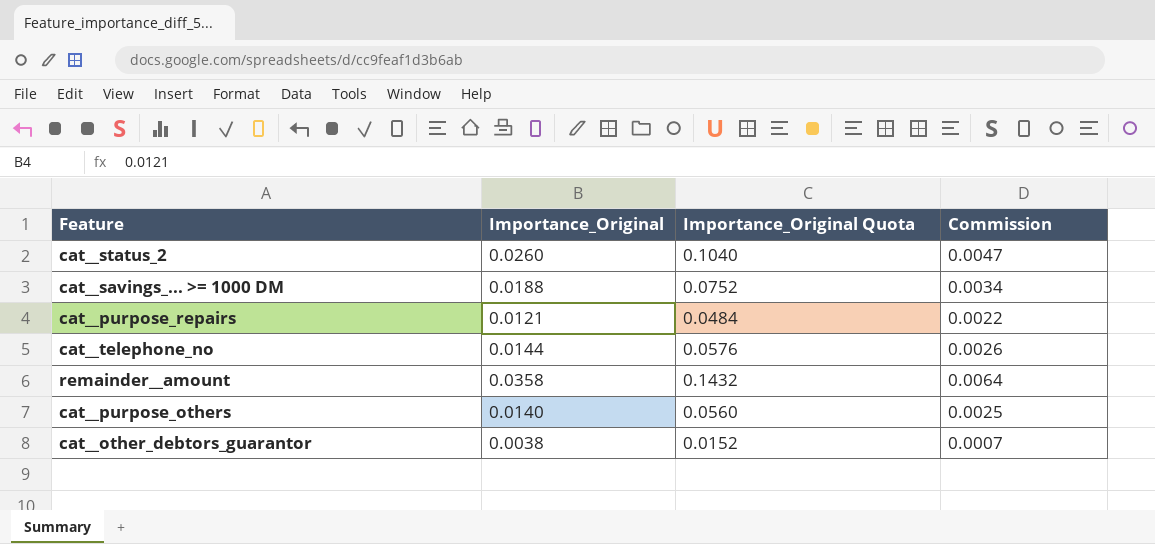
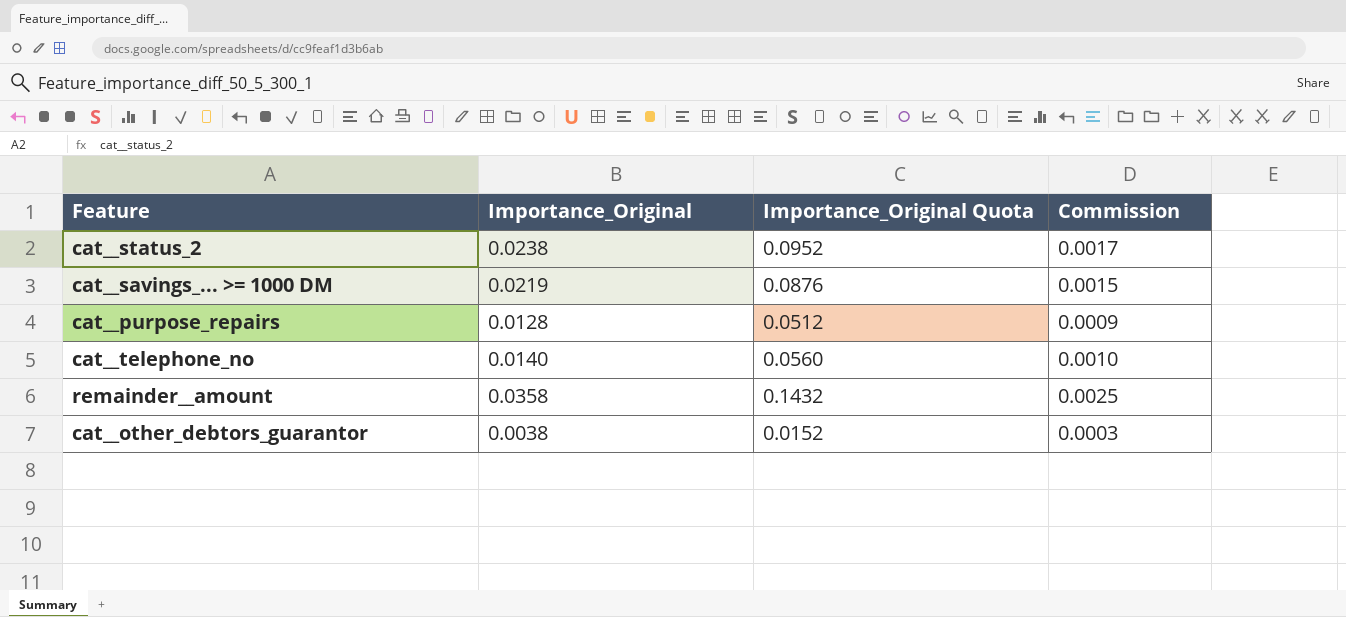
column Commission | formula: [Importance_Original] * 0.18 -> [Importance_Original] * 0.07
row cat__purpose_others: 0.0140 | 0.0560 | 0.0025 -> none
cat__status_2 | Importance_Original: 0.0260 -> 0.0238
cat__status_2 | Importance_Original Quota: 0.1040 -> 0.0952
cat__savings_... >= 1000 DM | Importance_Original: 0.0188 -> 0.0219
cat__savings_... >= 1000 DM | Importance_Original Quota: 0.0752 -> 0.0876
cat__purpose_repairs | Importance_Original: 0.0121 -> 0.0128
cat__purpose_repairs | Importance_Original Quota: 0.0484 -> 0.0512
cat__telephone_no | Importance_Original: 0.0144 -> 0.0140
cat__telephone_no | Importance_Original Quota: 0.0576 -> 0.0560

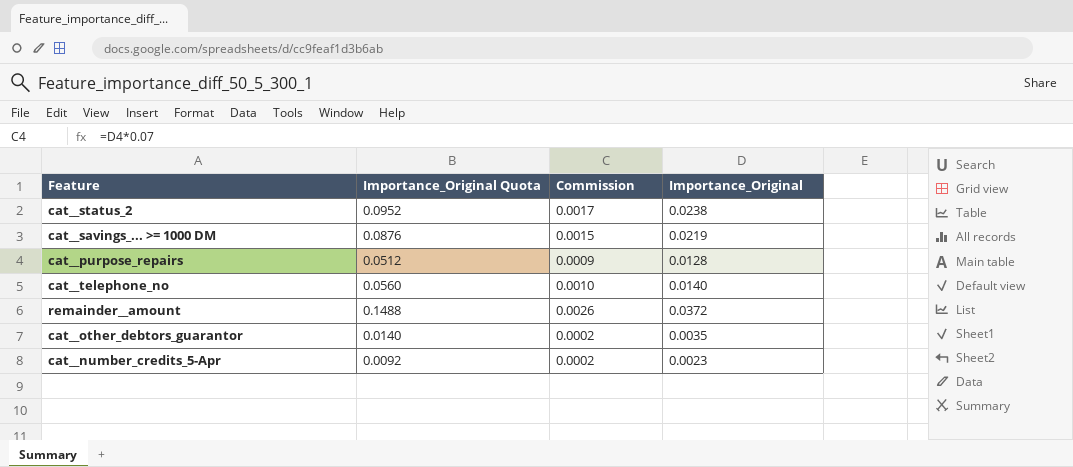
column Importance_Original | position: 2 -> 4
remainder__amount | Importance_Original Quota: 0.1432 -> 0.1488
remainder__amount | Commission: 0.0025 -> 0.0026
remainder__amount | Importance_Original: 0.0358 -> 0.0372
cat__other_debtors_guarantor | Importance_Original Quota: 0.0152 -> 0.0140
cat__other_debtors_guarantor | Commission: 0.0003 -> 0.0002
cat__other_debtors_guarantor | Importance_Original: 0.0038 -> 0.0035
row cat__number_credits_5-Apr: none -> 0.0092 | 0.0002 | 0.0023

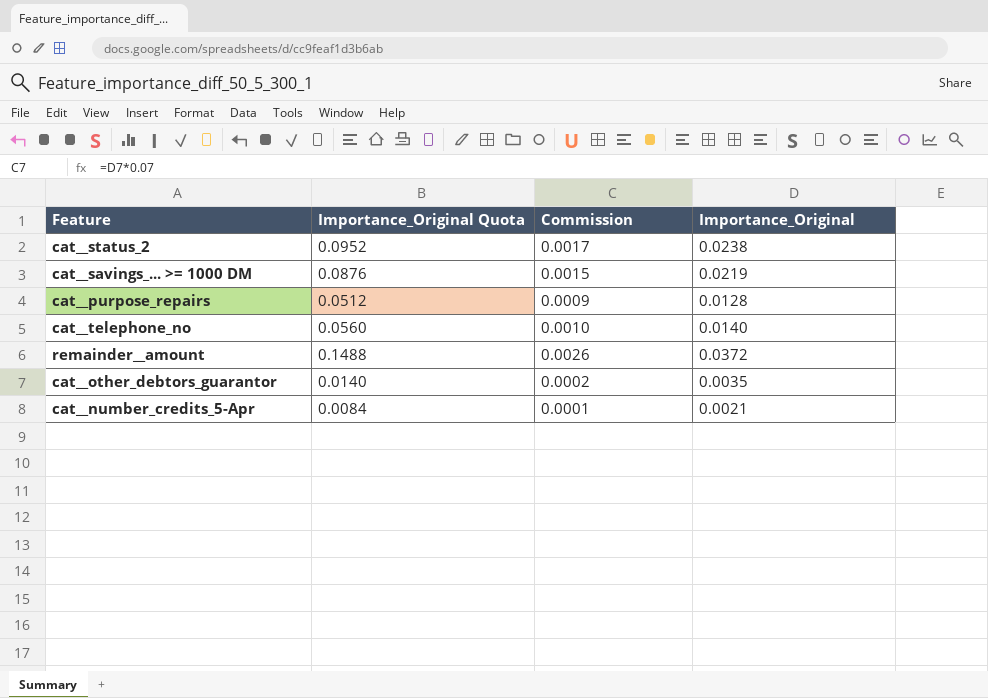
cat__number_credits_5-Apr | Importance_Original Quota: 0.0092 -> 0.0084
cat__number_credits_5-Apr | Commission: 0.0002 -> 0.0001
cat__number_credits_5-Apr | Importance_Original: 0.0023 -> 0.0021

